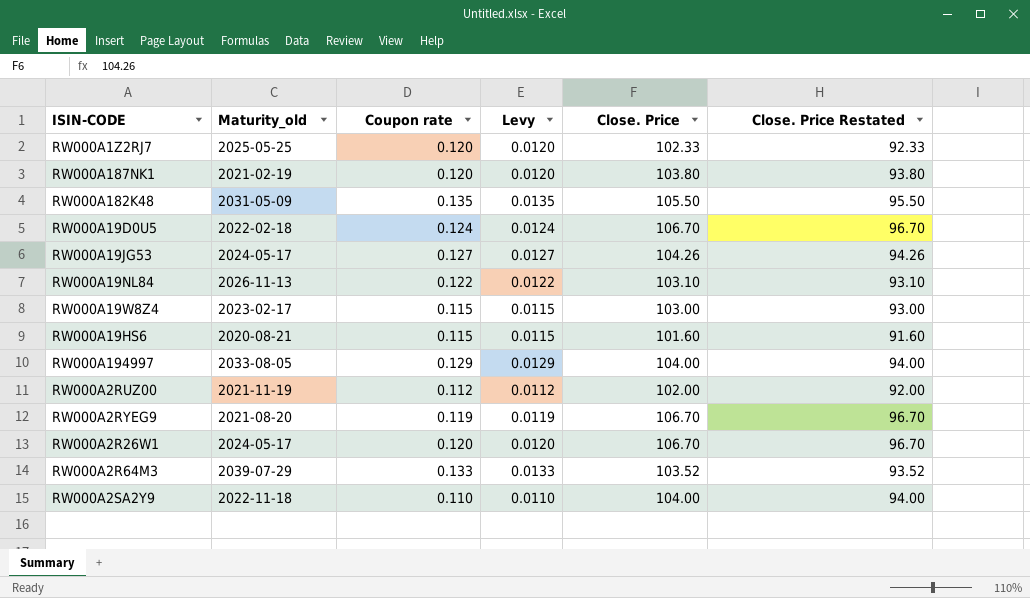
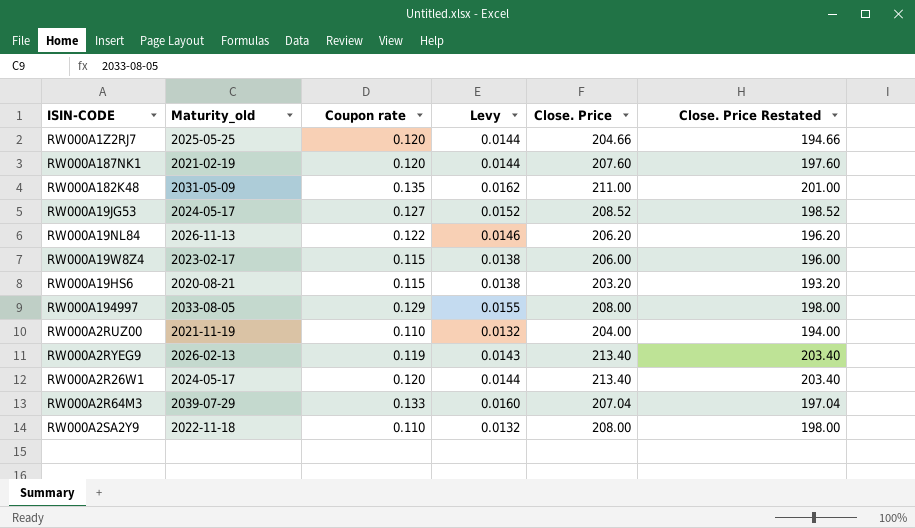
column Levy | formula: [Coupon rate] * 0.1 -> [Coupon rate] * 0.12
row RW000A19D0U5: 2022-02-18 | 0.124 | 0.0124 | 106.70 | 96.70 -> none
RW000A1Z2RJ7 | Close. Price: 102.33 -> 204.66
RW000A1Z2RJ7 | Close. Price Restated: 92.33 -> 194.66
RW000A187NK1 | Close. Price: 103.80 -> 207.60
RW000A187NK1 | Close. Price Restated: 93.80 -> 197.60
RW000A182K48 | Close. Price: 105.50 -> 211.00
RW000A182K48 | Close. Price Restated: 95.50 -> 201.00
RW000A19JG53 | Close. Price: 104.26 -> 208.52
RW000A19JG53 | Close. Price Restated: 94.26 -> 198.52
RW000A19NL84 | Close. Price: 103.10 -> 206.20
RW000A19NL84 | Close. Price Restated: 93.10 -> 196.20
RW000A19W8Z4 | Close. Price: 103.00 -> 206.00
RW000A19W8Z4 | Close. Price Restated: 93.00 -> 196.00
RW000A19HS6 | Close. Price: 101.60 -> 203.20
RW000A19HS6 | Close. Price Restated: 91.60 -> 193.20
RW000A194997 | Close. Price: 104.00 -> 208.00
RW000A194997 | Close. Price Restated: 94.00 -> 198.00
RW000A2RUZ00 | Coupon rate: 0.112 -> 0.110
RW000A2RUZ00 | Close. Price: 102.00 -> 204.00
RW000A2RUZ00 | Close. Price Restated: 92.00 -> 194.00
RW000A2RYEG9 | Maturity_old: 2021-08-20 -> 2026-02-13
RW000A2RYEG9 | Close. Price: 106.70 -> 213.40
RW000A2RYEG9 | Close. Price Restated: 96.70 -> 203.40
RW000A2R26W1 | Close. Price: 106.70 -> 213.40
RW000A2R26W1 | Close. Price Restated: 96.70 -> 203.40
RW000A2R64M3 | Close. Price: 103.52 -> 207.04
RW000A2R64M3 | Close. Price Restated: 93.52 -> 197.04
RW000A2SA2Y9 | Close. Price: 104.00 -> 208.00
RW000A2SA2Y9 | Close. Price Restated: 94.00 -> 198.00

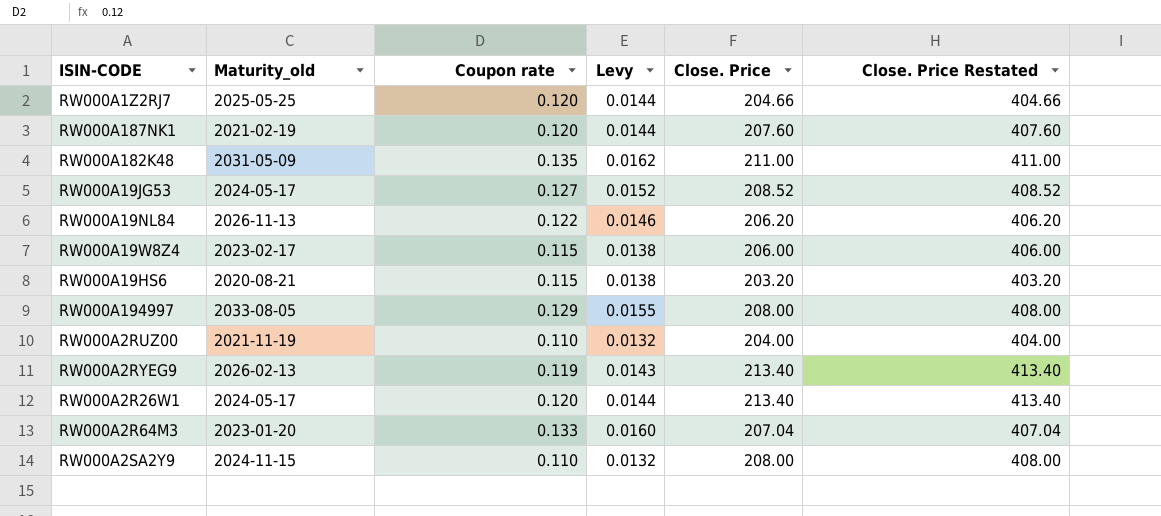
column Close. Price Restated | formula: [Close. Price] - 10 -> [Close. Price] + 200
RW000A2R64M3 | Maturity_old: 2039-07-29 -> 2023-01-20
RW000A2SA2Y9 | Maturity_old: 2022-11-18 -> 2024-11-15

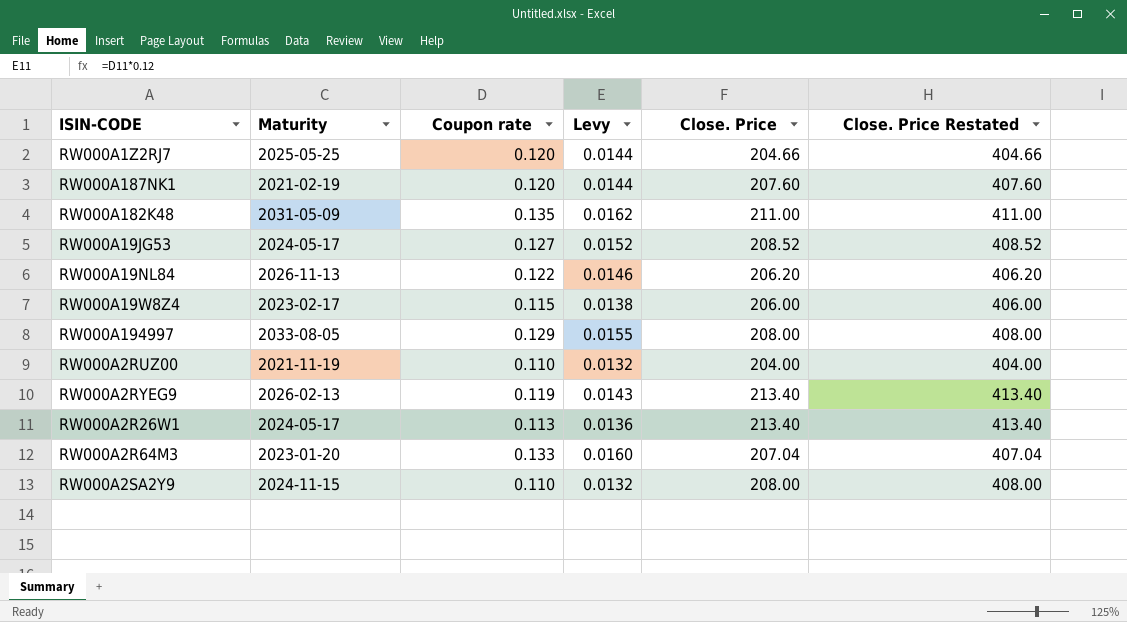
column name: Maturity_old -> Maturity
row RW000A19HS6: 2020-08-21 | 0.115 | 0.0138 | 203.20 | 403.20 -> none
RW000A2R26W1 | Coupon rate: 0.120 -> 0.113
RW000A2R26W1 | Levy: 0.0144 -> 0.0136

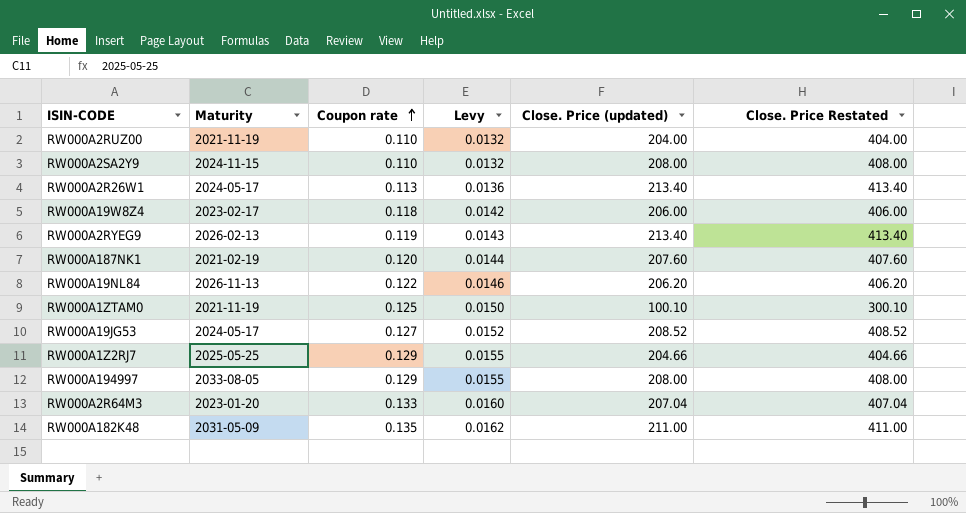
row order: none -> Coupon rate ascending
column name: Close. Price -> Close. Price (updated)
RW000A19W8Z4 | Coupon rate: 0.115 -> 0.118
RW000A19W8Z4 | Levy: 0.0138 -> 0.0142
row RW000A1ZTAM0: none -> 2021-11-19 | 0.125 | 0.0150 | 100.10 | 300.10
RW000A1Z2RJ7 | Coupon rate: 0.120 -> 0.129
RW000A1Z2RJ7 | Levy: 0.0144 -> 0.0155

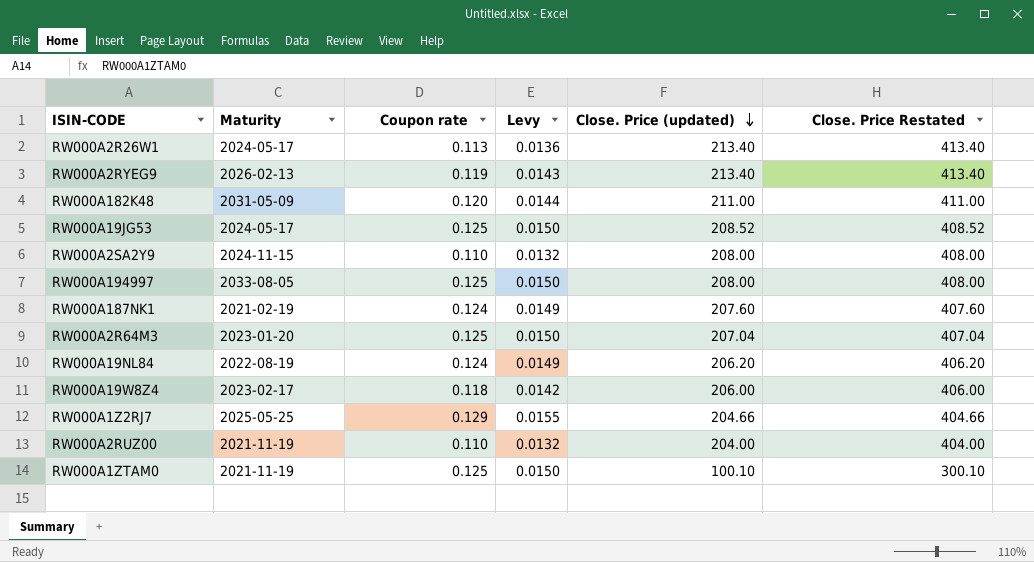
row order: Coupon rate ascending -> Close. Price (updated) descending
RW000A182K48 | Coupon rate: 0.135 -> 0.120
RW000A182K48 | Levy: 0.0162 -> 0.0144
RW000A19JG53 | Coupon rate: 0.127 -> 0.125
RW000A19JG53 | Levy: 0.0152 -> 0.0150
RW000A194997 | Coupon rate: 0.129 -> 0.125
RW000A194997 | Levy: 0.0155 -> 0.0150
RW000A187NK1 | Coupon rate: 0.120 -> 0.124
RW000A187NK1 | Levy: 0.0144 -> 0.0149
RW000A2R64M3 | Coupon rate: 0.133 -> 0.125
RW000A2R64M3 | Levy: 0.0160 -> 0.0150
RW000A19NL84 | Maturity: 2026-11-13 -> 2022-08-19
RW000A19NL84 | Coupon rate: 0.122 -> 0.124
RW000A19NL84 | Levy: 0.0146 -> 0.0149

